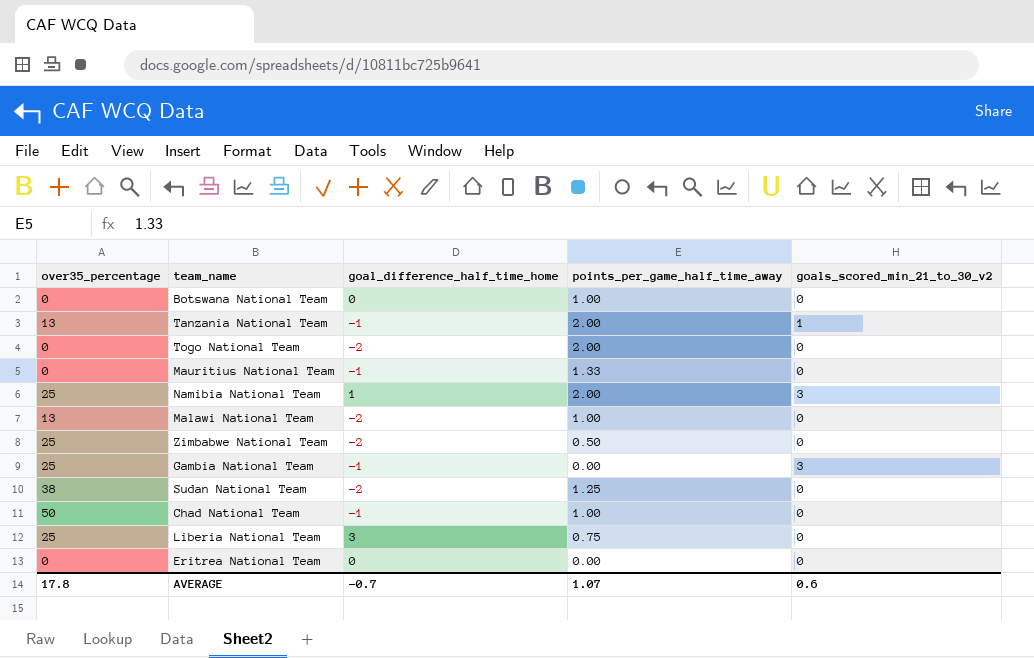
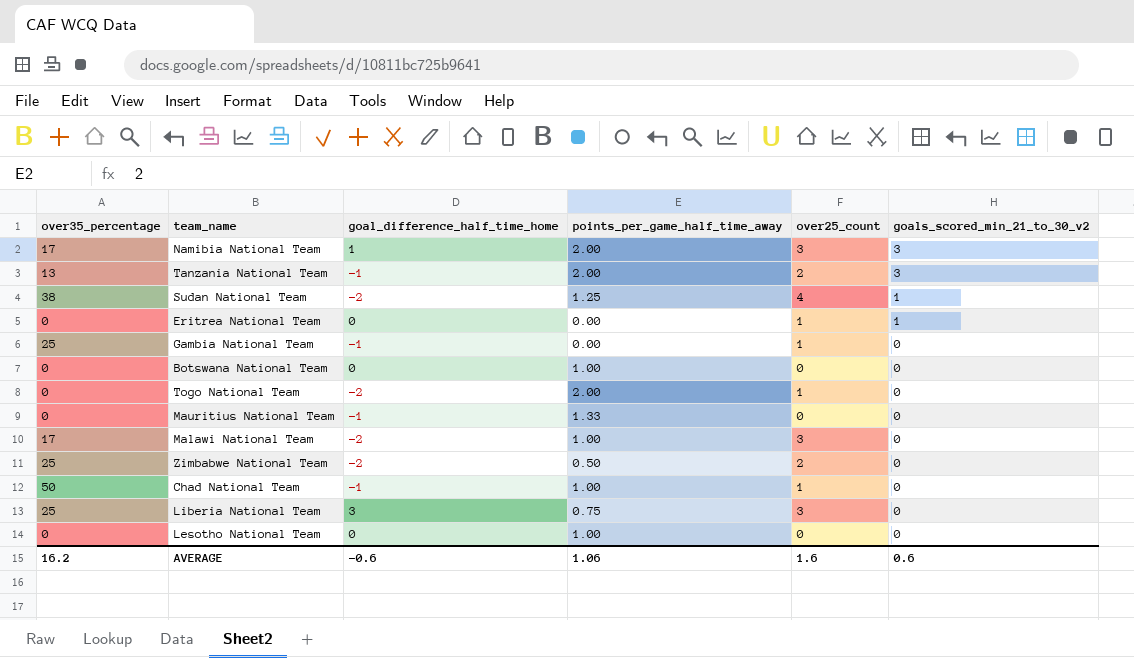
row order: none -> goals_scored_min_21_to_30_v2 descending
column over25_count | position: none -> 5
Namibia National Team | over35_percentage: 25 -> 17
Tanzania National Team | goals_scored_min_21_to_30_v2: 1 -> 3
Sudan National Team | goals_scored_min_21_to_30_v2: 0 -> 1
Eritrea National Team | goals_scored_min_21_to_30_v2: 0 -> 1
Gambia National Team | goals_scored_min_21_to_30_v2: 3 -> 0
Malawi National Team | over35_percentage: 13 -> 17
row Lesotho National Team: none -> 0 | 0 | 1.00 | 0 | 0
AVERAGE | over35_percentage: 17.8 -> 16.2
AVERAGE | goal_difference_half_time_home: -0.7 -> -0.6
AVERAGE | points_per_game_half_time_away: 1.07 -> 1.06

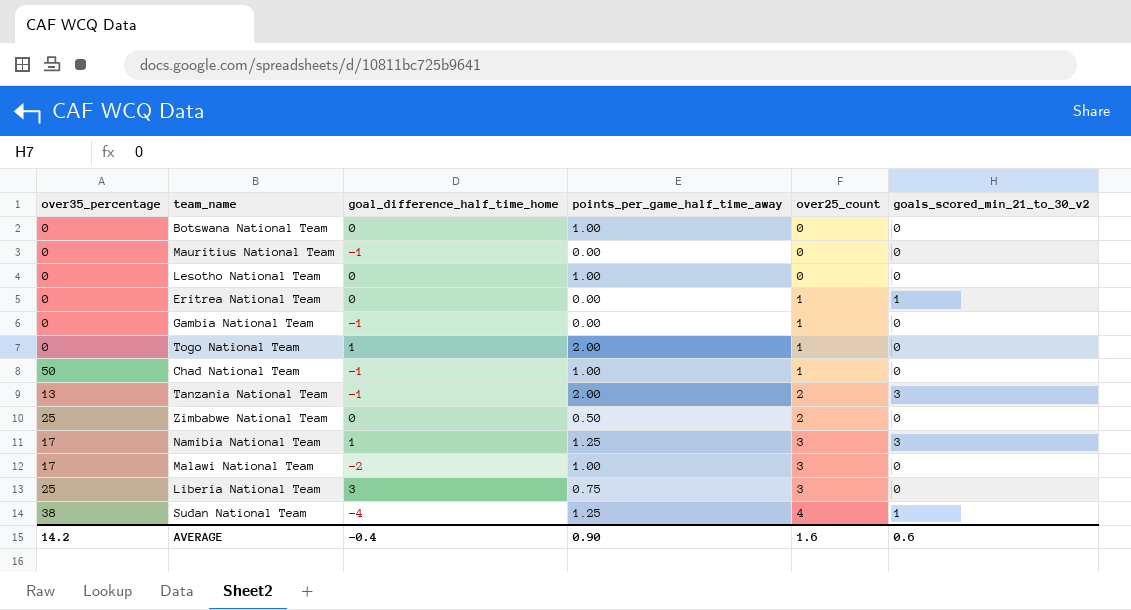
row order: goals_scored_min_21_to_30_v2 descending -> over25_count ascending
Mauritius National Team | points_per_game_half_time_away: 1.33 -> 0.00
Gambia National Team | over35_percentage: 25 -> 0
Togo National Team | goal_difference_half_time_home: -2 -> 1
Zimbabwe National Team | goal_difference_half_time_home: -2 -> 0
Namibia National Team | points_per_game_half_time_away: 2.00 -> 1.25
Sudan National Team | goal_difference_half_time_home: -2 -> -4
AVERAGE | over35_percentage: 16.2 -> 14.2
AVERAGE | goal_difference_half_time_home: -0.6 -> -0.4
AVERAGE | points_per_game_half_time_away: 1.06 -> 0.90

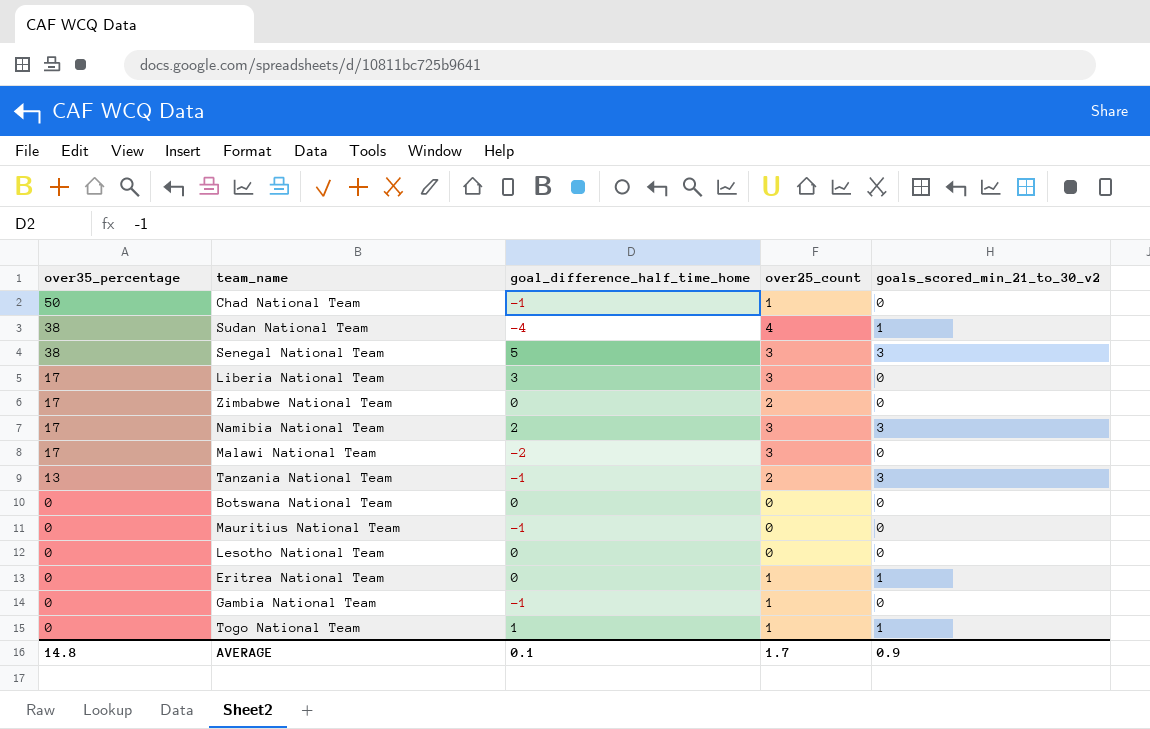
row order: over25_count ascending -> over35_percentage descending
column points_per_game_half_time_away | position: 4 -> none
row Senegal National Team: none -> 38 | 5 | 3 | 3
Liberia National Team | over35_percentage: 25 -> 17
Zimbabwe National Team | over35_percentage: 25 -> 17
Namibia National Team | goal_difference_half_time_home: 1 -> 2
Togo National Team | goals_scored_min_21_to_30_v2: 0 -> 1
AVERAGE | over35_percentage: 14.2 -> 14.8
AVERAGE | goal_difference_half_time_home: -0.4 -> 0.1
AVERAGE | over25_count: 1.6 -> 1.7
AVERAGE | goals_scored_min_21_to_30_v2: 0.6 -> 0.9

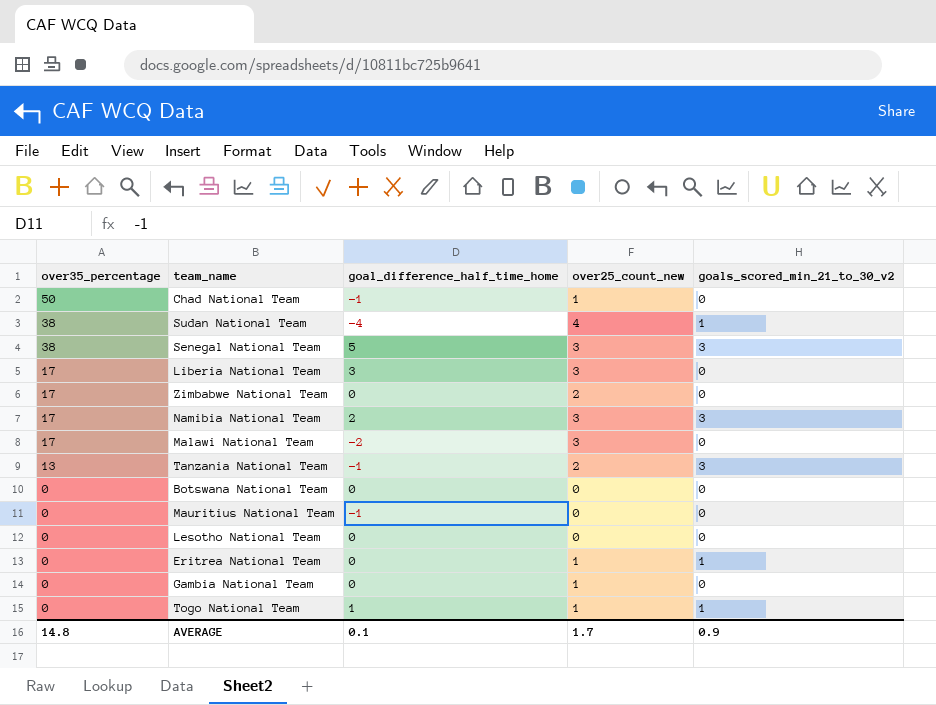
column name: over25_count -> over25_count_new
Gambia National Team | goal_difference_half_time_home: -1 -> 0

